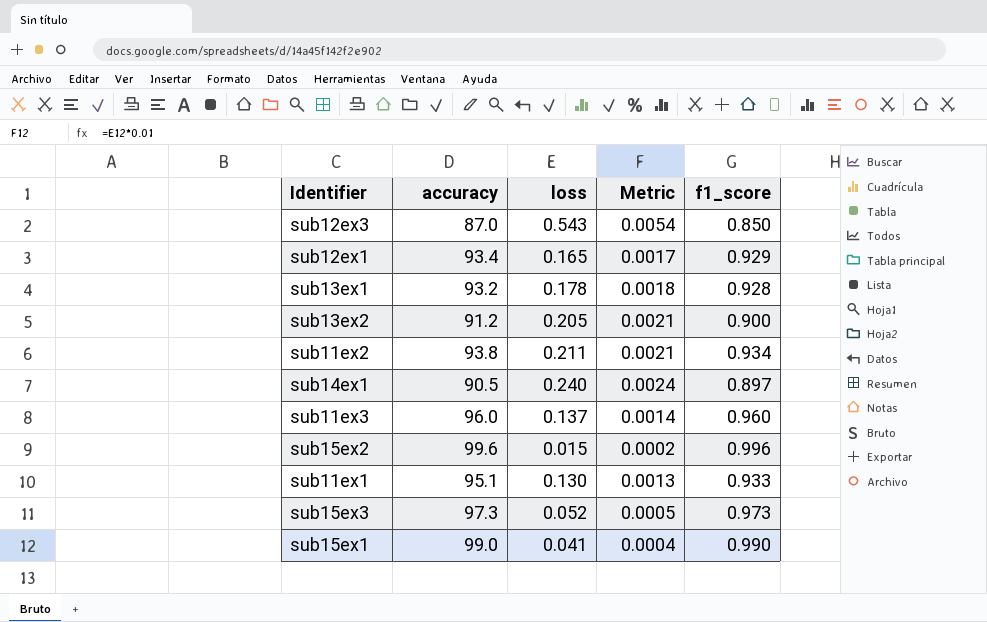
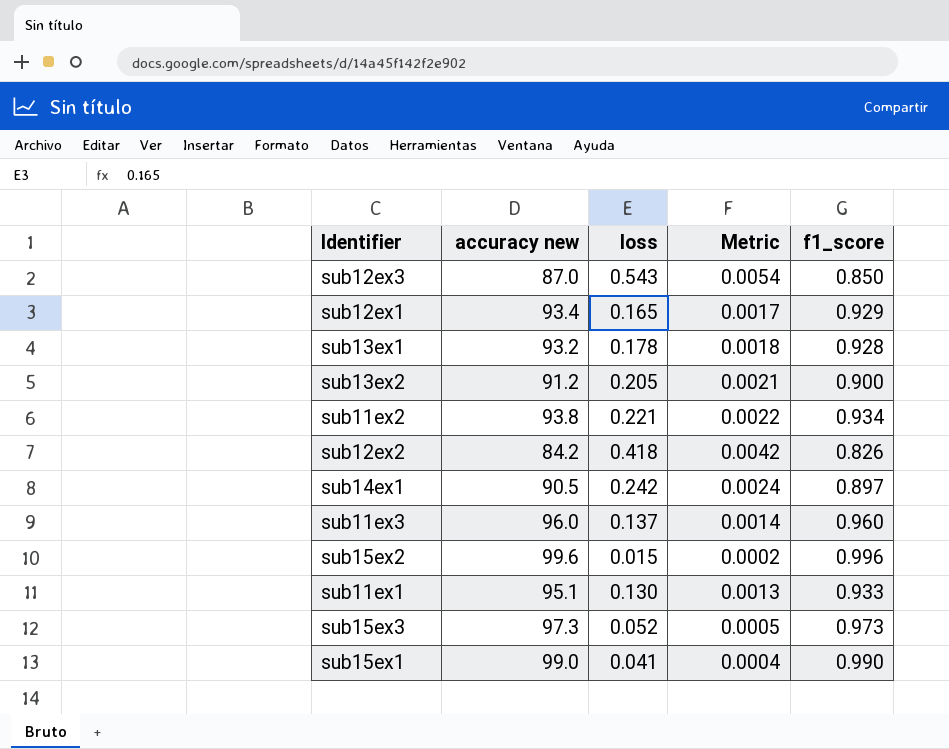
column name: accuracy -> accuracy new
sub11ex2 | loss: 0.211 -> 0.221
sub11ex2 | Metric: 0.0021 -> 0.0022
row sub12ex2: none -> 84.2 | 0.418 | 0.0042 | 0.826
sub14ex1 | loss: 0.240 -> 0.242

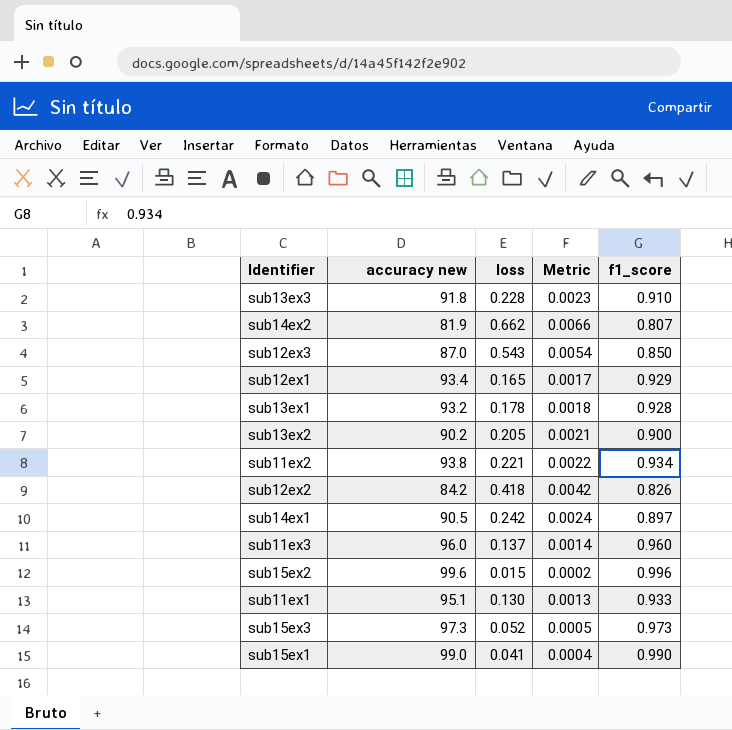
row sub13ex3: none -> 91.8 | 0.228 | 0.0023 | 0.910
row sub14ex2: none -> 81.9 | 0.662 | 0.0066 | 0.807
sub13ex2 | accuracy new: 91.2 -> 90.2

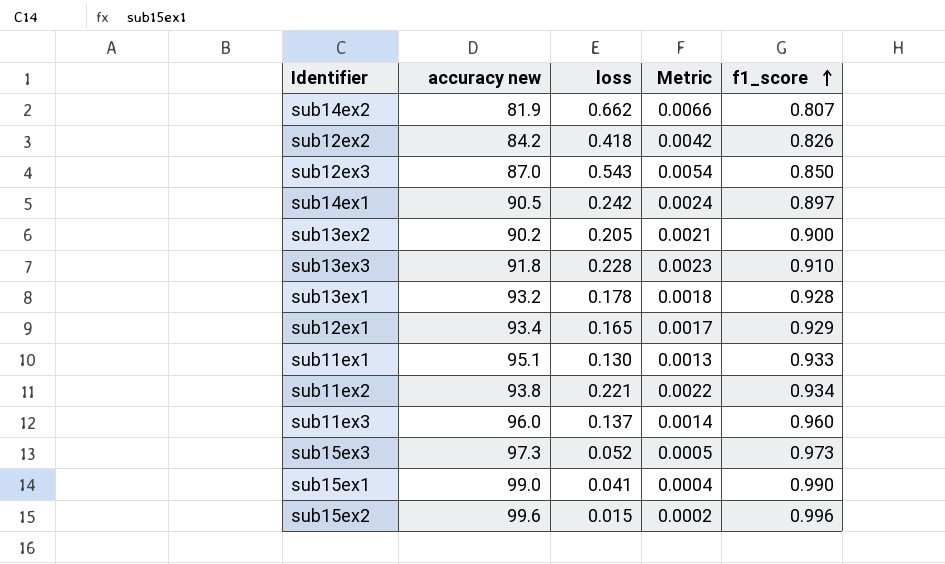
row order: none -> f1_score ascending

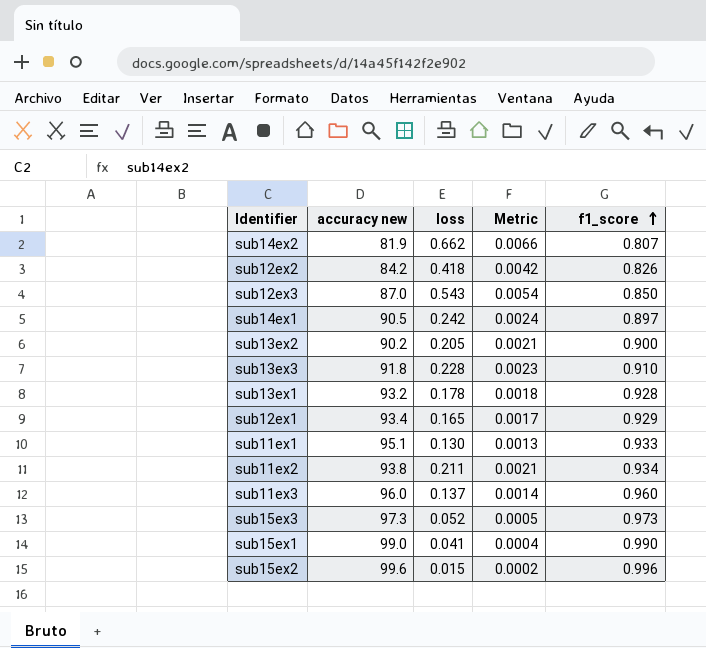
sub11ex2 | loss: 0.221 -> 0.211
sub11ex2 | Metric: 0.0022 -> 0.0021

